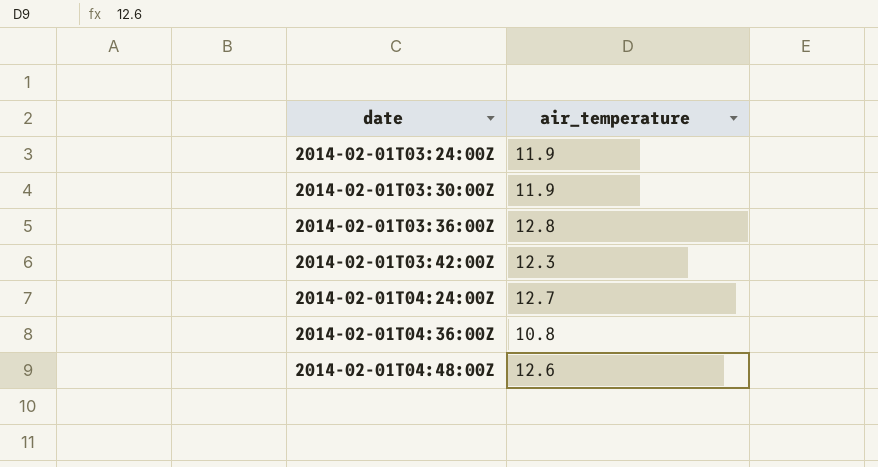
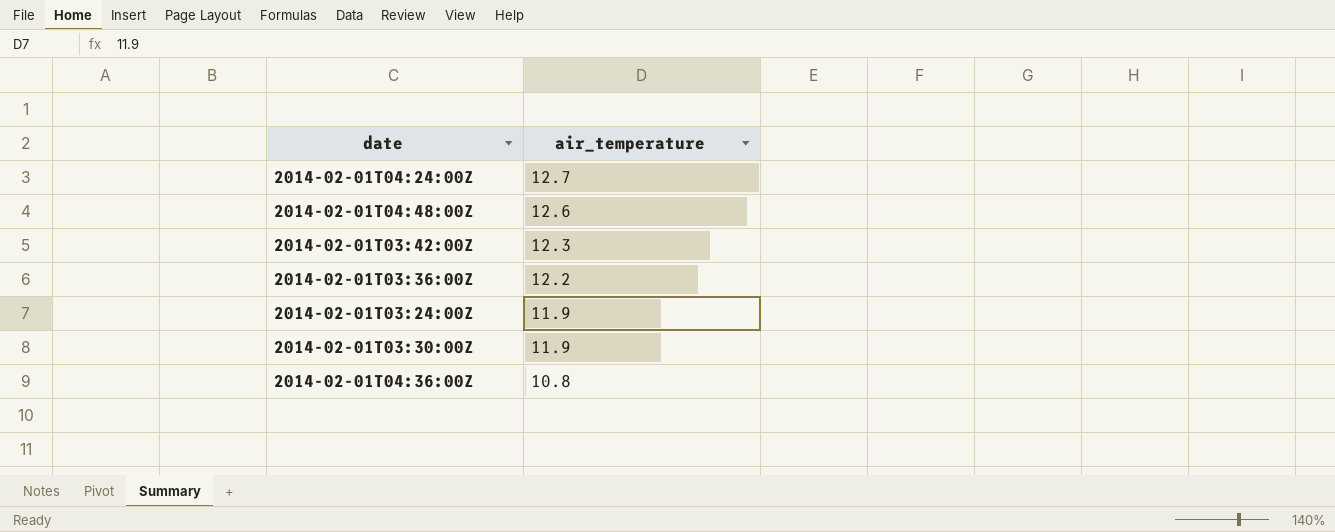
row order: date ascending -> air_temperature descending
2014-02-01T03:36:00Z | air_temperature: 12.8 -> 12.2

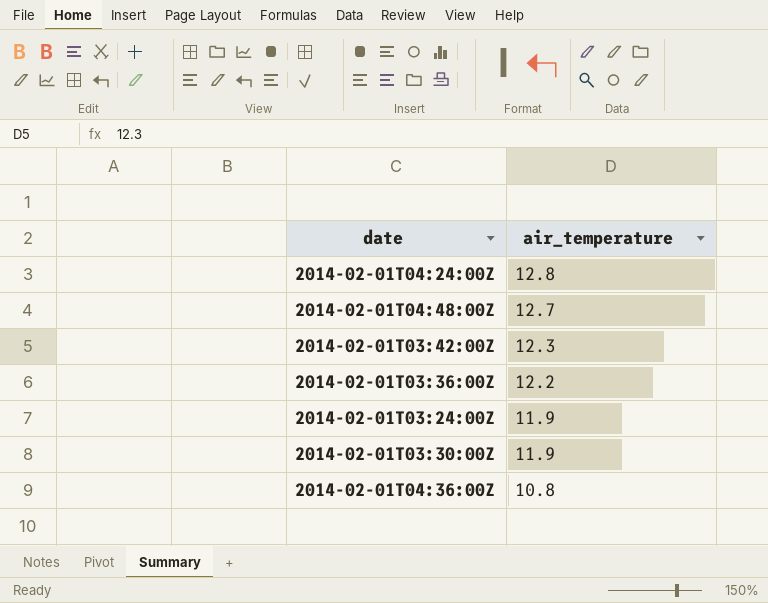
2014-02-01T04:24:00Z | air_temperature: 12.7 -> 12.8
2014-02-01T04:48:00Z | air_temperature: 12.6 -> 12.7

